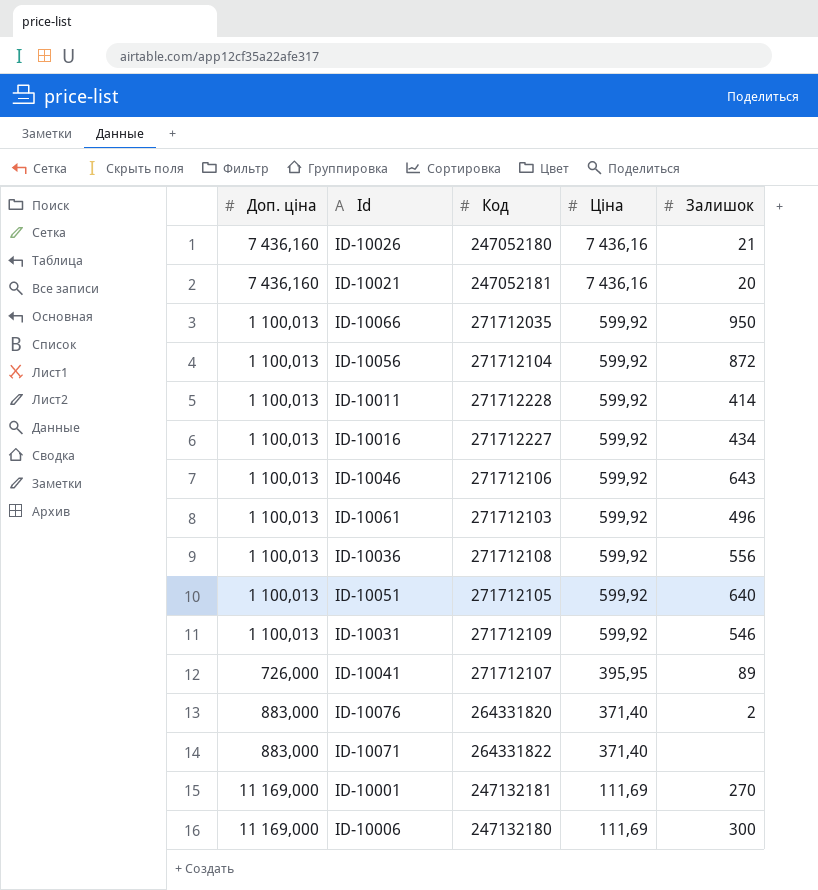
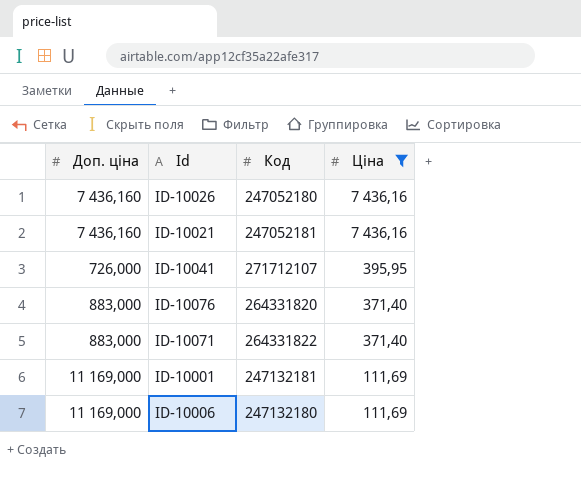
filter: none -> Ціна != 599,92
column Залишок | position: 5 -> none

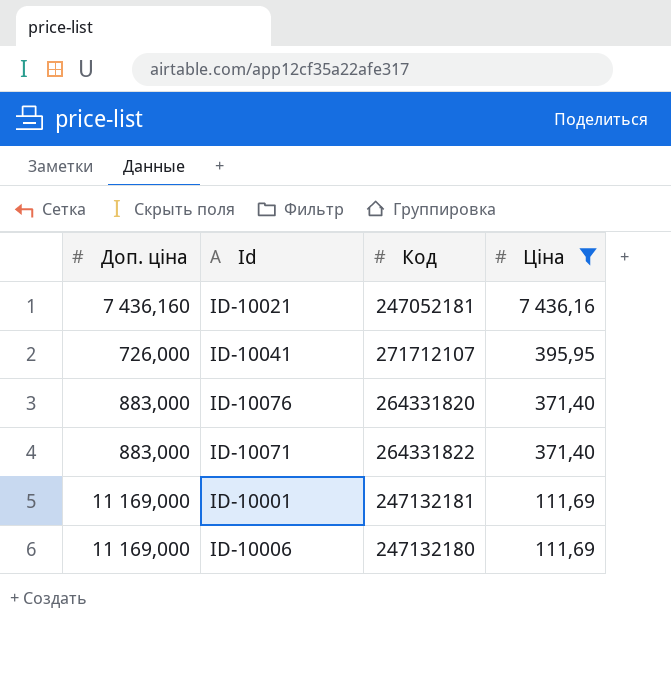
row ID-10026: 7 436,160 | 247052180 | 7 436,16 -> none

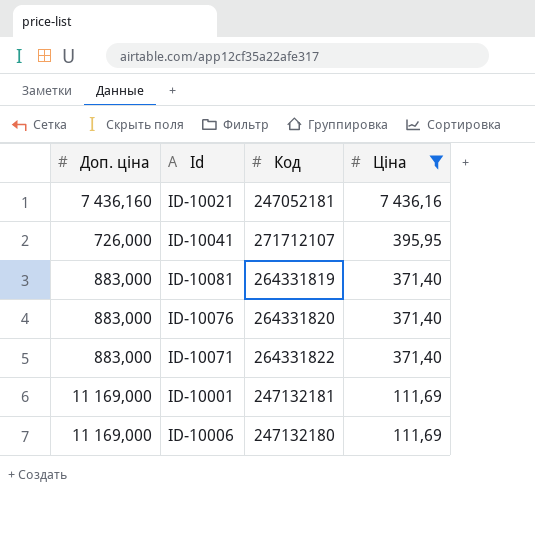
row ID-10081: none -> 883,000 | 264331819 | 371,40

